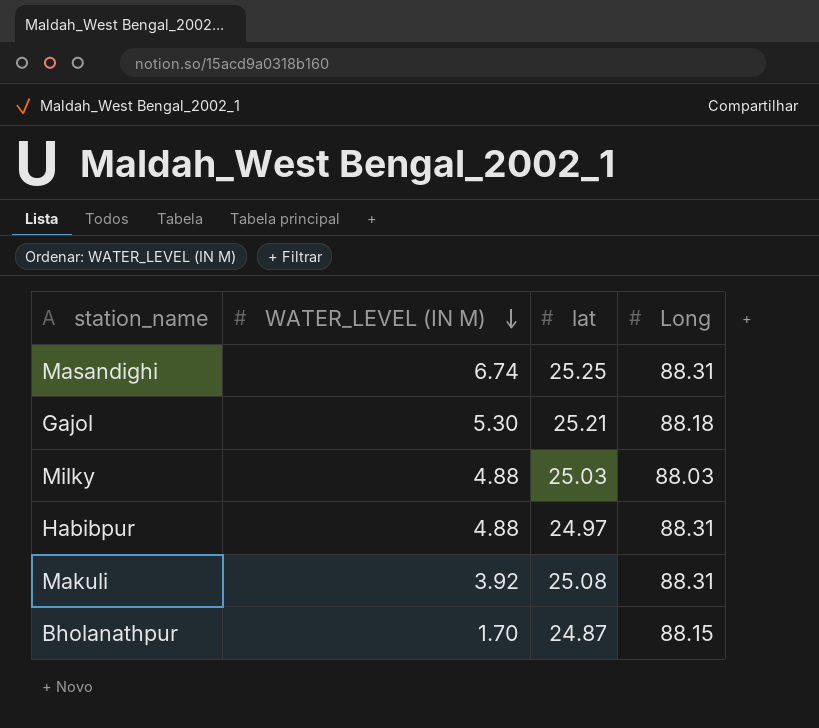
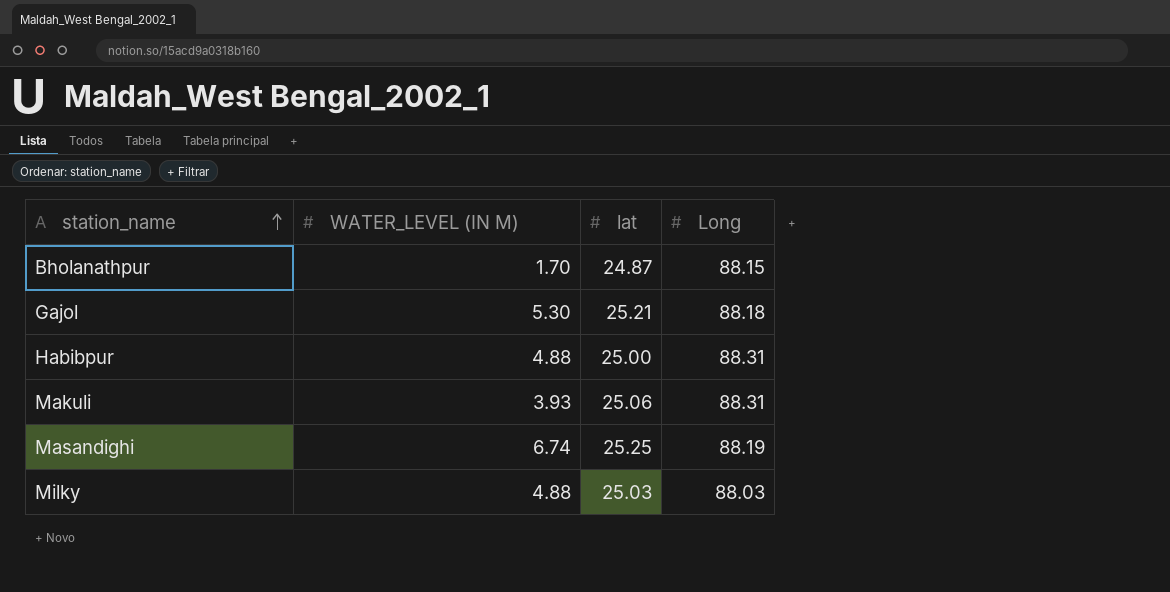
row order: WATER_LEVEL (IN M) descending -> station_name ascending
Habibpur | lat: 24.97 -> 25.00
Makuli | WATER_LEVEL (IN M): 3.92 -> 3.93
Makuli | lat: 25.08 -> 25.06
Masandighi | Long: 88.31 -> 88.19

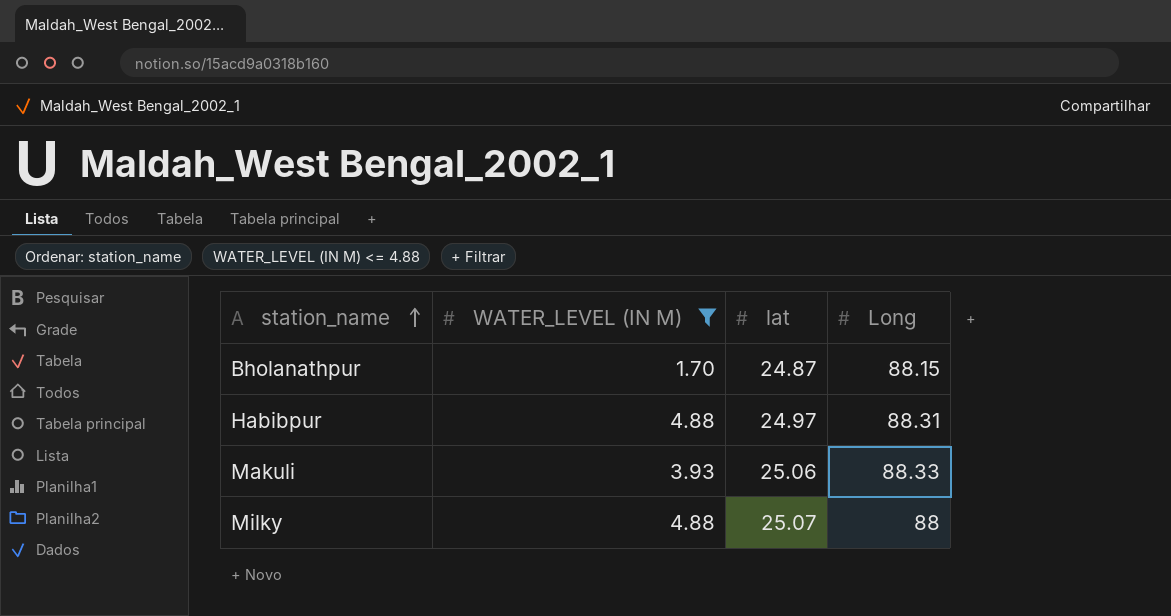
filter: none -> WATER_LEVEL (IN M) <= 4.88
Habibpur | lat: 25.00 -> 24.97
Makuli | Long: 88.31 -> 88.33
Milky | lat: 25.03 -> 25.07
Milky | Long: 88.03 -> 88

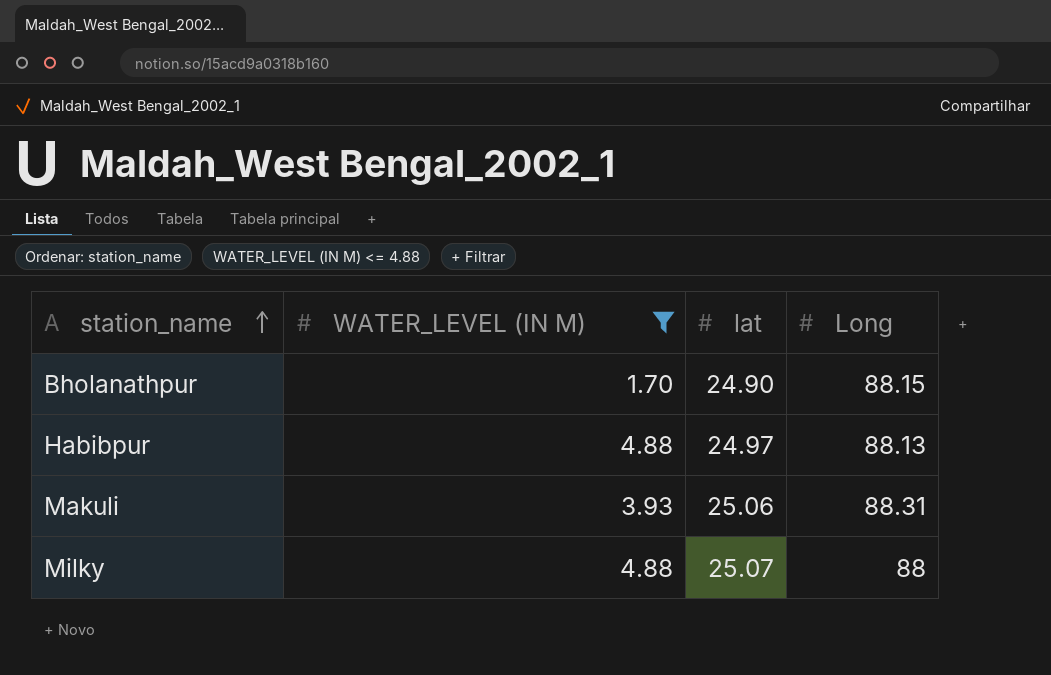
Bholanathpur | lat: 24.87 -> 24.90
Habibpur | Long: 88.31 -> 88.13
Makuli | Long: 88.33 -> 88.31

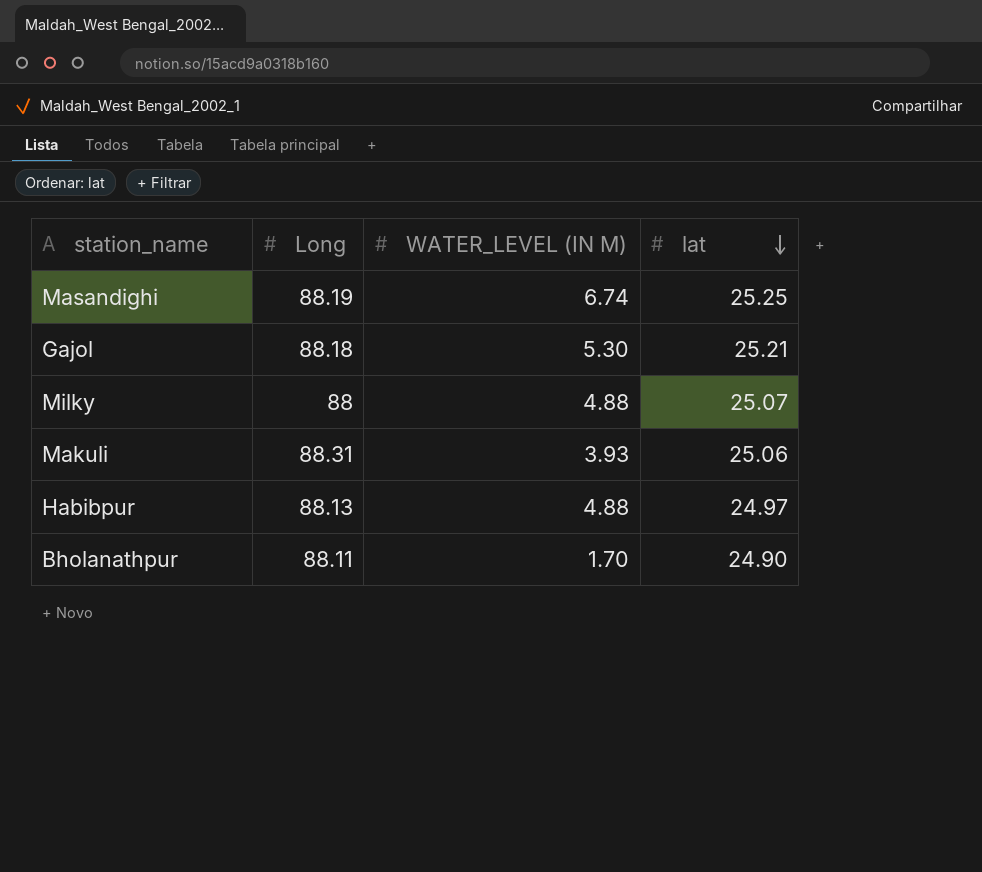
filter: WATER_LEVEL (IN M) <= 4.88 -> none
row order: station_name ascending -> lat descending
column Long | position: 4 -> 2
Bholanathpur | Long: 88.15 -> 88.11

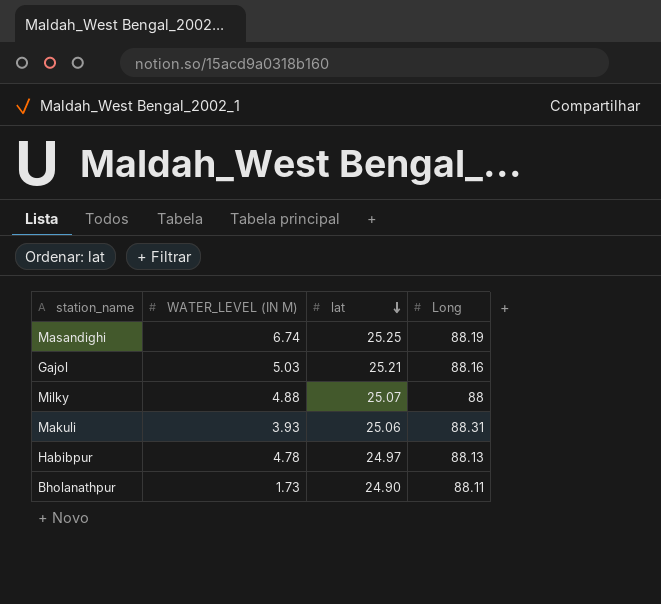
column Long | position: 2 -> 4
Gajol | WATER_LEVEL (IN M): 5.30 -> 5.03
Gajol | Long: 88.18 -> 88.16
Habibpur | WATER_LEVEL (IN M): 4.88 -> 4.78
Bholanathpur | WATER_LEVEL (IN M): 1.70 -> 1.73

